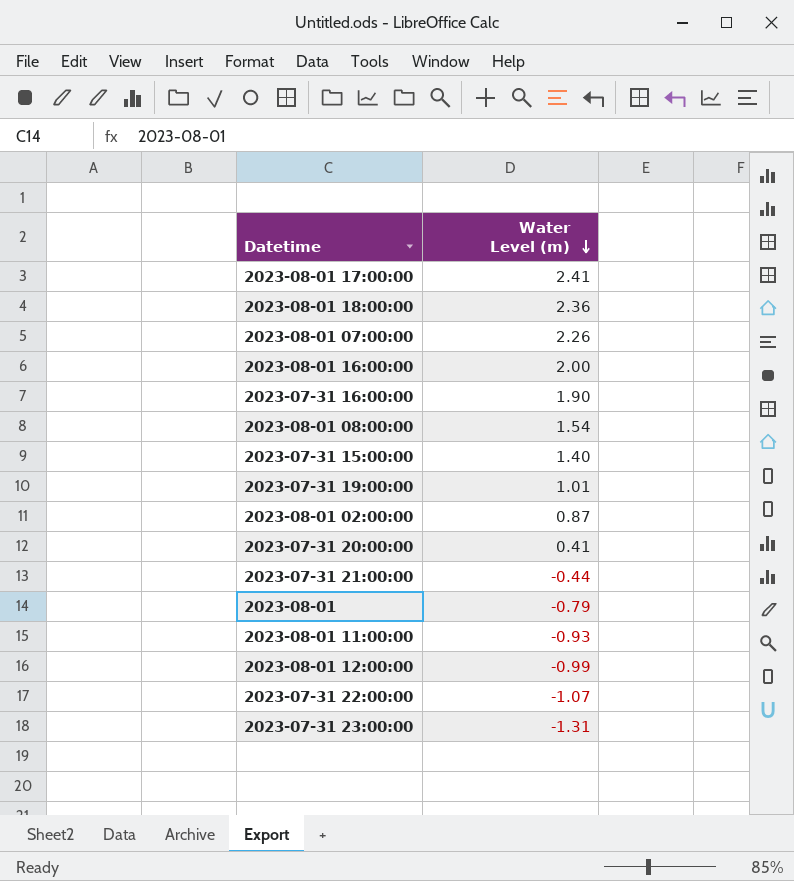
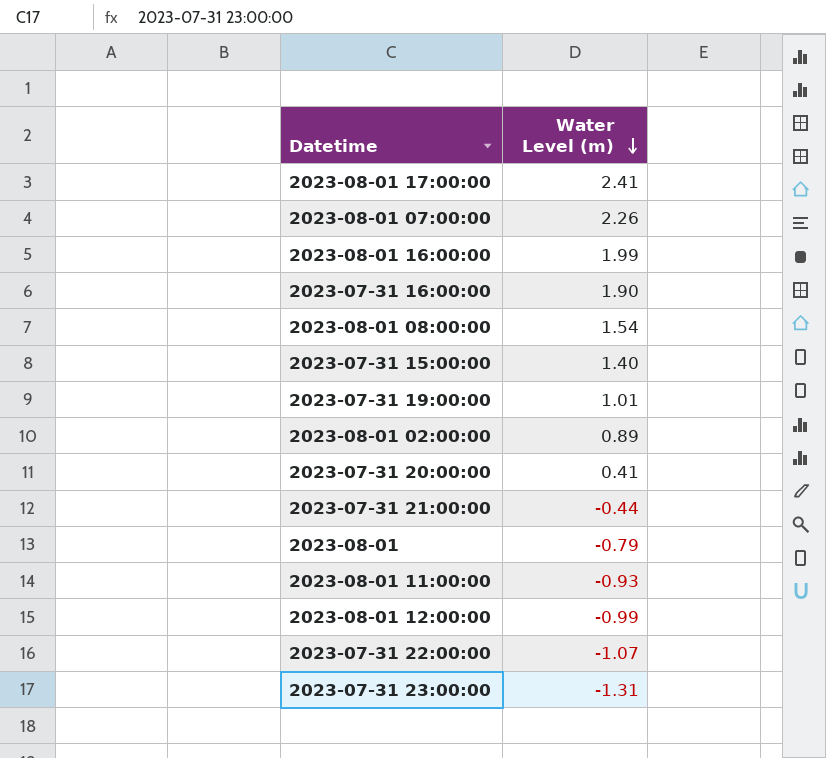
row 2023-08-01 18:00:00: 2.36 -> none
2023-08-01 16:00:00 | Water Level (m): 2.00 -> 1.99
2023-08-01 02:00:00 | Water Level (m): 0.87 -> 0.89

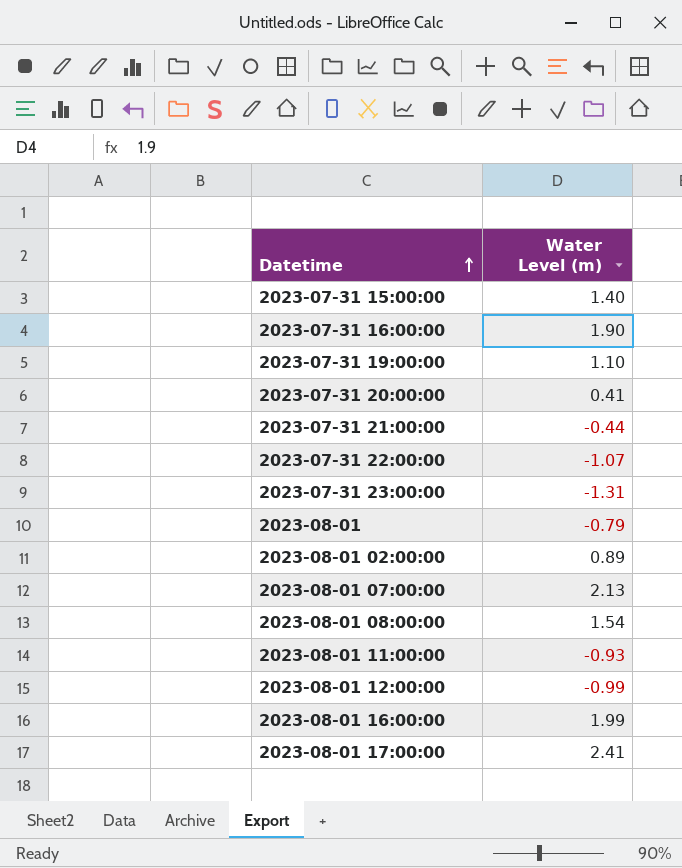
row order: Water Level (m) descending -> Datetime ascending
2023-07-31 19:00:00 | Water Level (m): 1.01 -> 1.10
2023-08-01 07:00:00 | Water Level (m): 2.26 -> 2.13

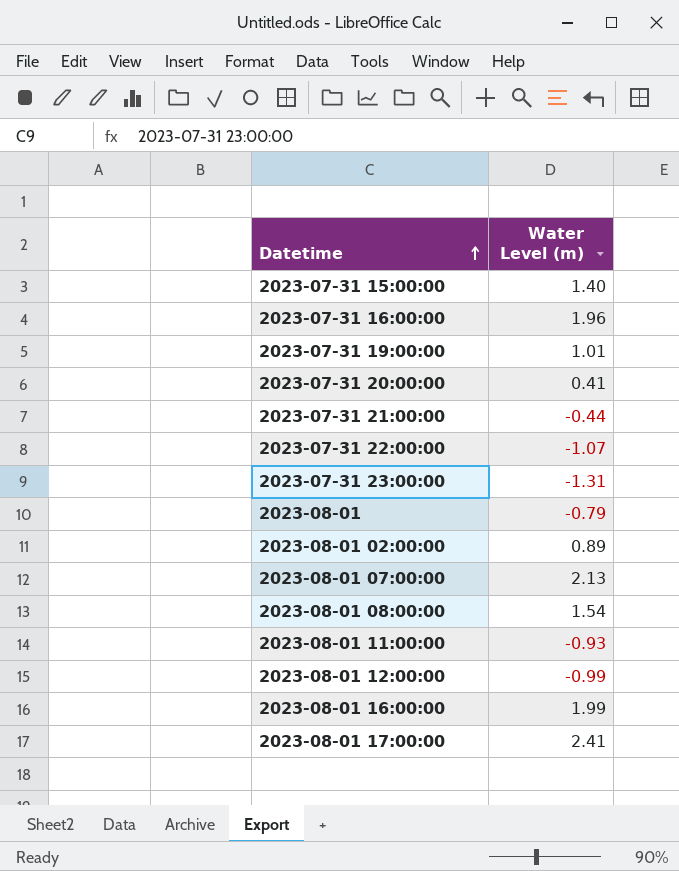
2023-07-31 16:00:00 | Water Level (m): 1.90 -> 1.96
2023-07-31 19:00:00 | Water Level (m): 1.10 -> 1.01

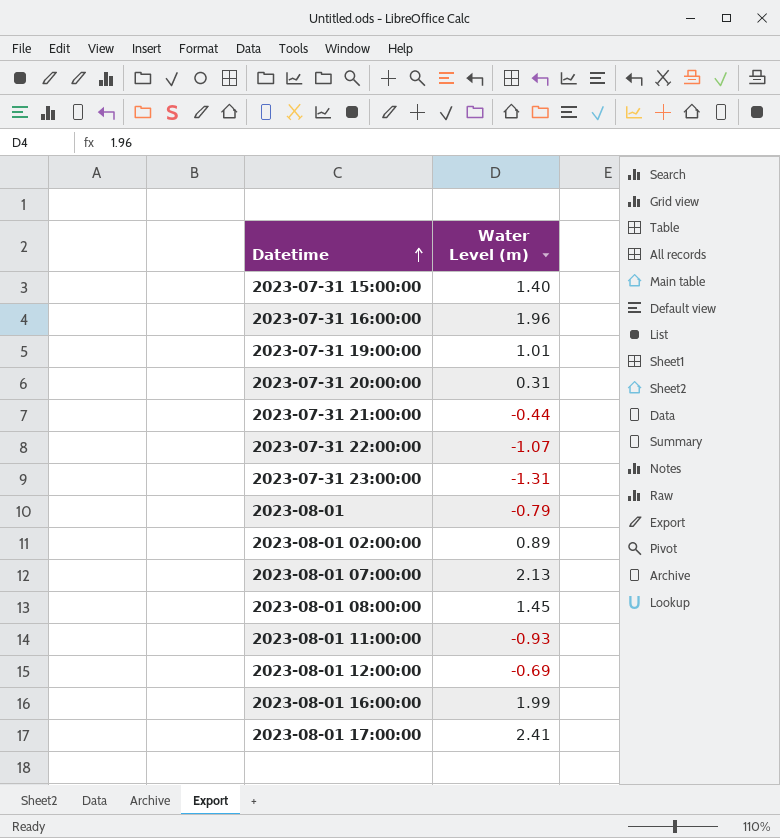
2023-07-31 20:00:00 | Water Level (m): 0.41 -> 0.31
2023-08-01 08:00:00 | Water Level (m): 1.54 -> 1.45
2023-08-01 12:00:00 | Water Level (m): -0.99 -> -0.69

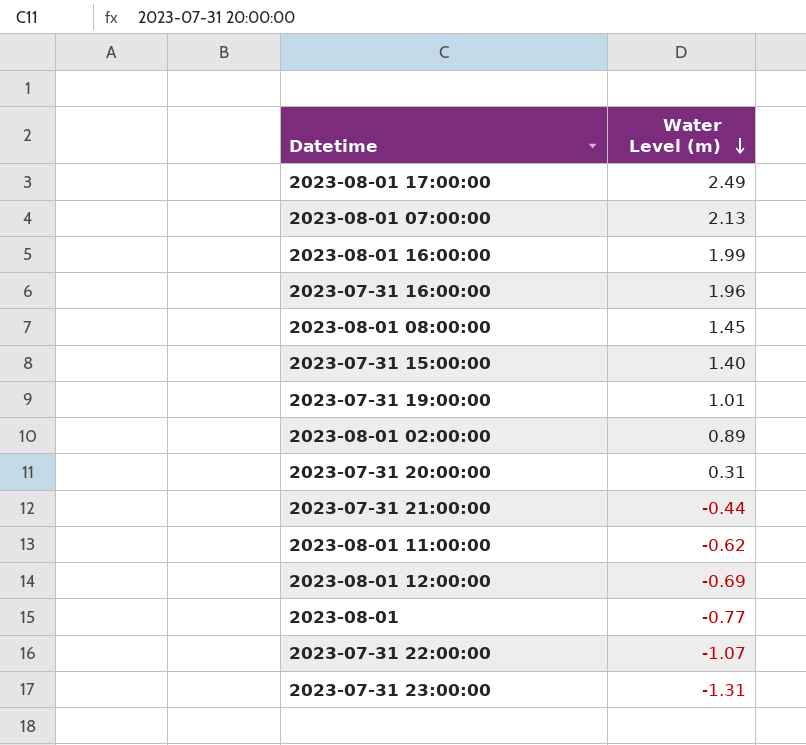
row order: Datetime ascending -> Water Level (m) descending
2023-08-01 17:00:00 | Water Level (m): 2.41 -> 2.49
2023-08-01 11:00:00 | Water Level (m): -0.93 -> -0.62
2023-08-01 | Water Level (m): -0.79 -> -0.77

